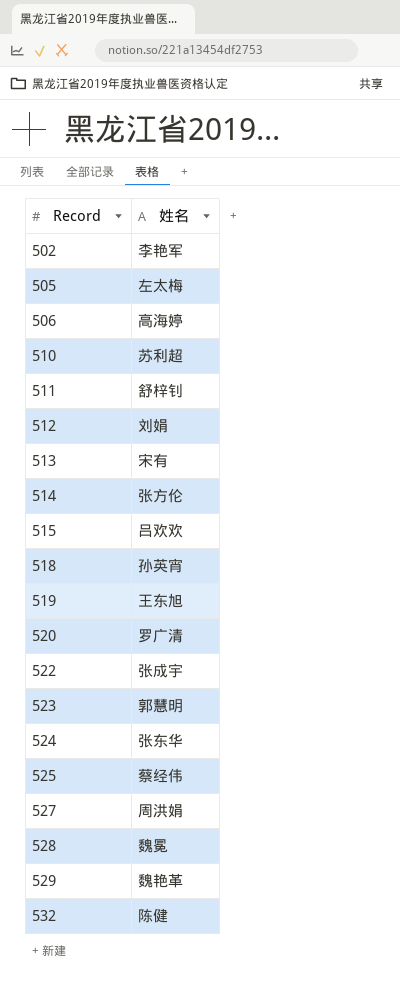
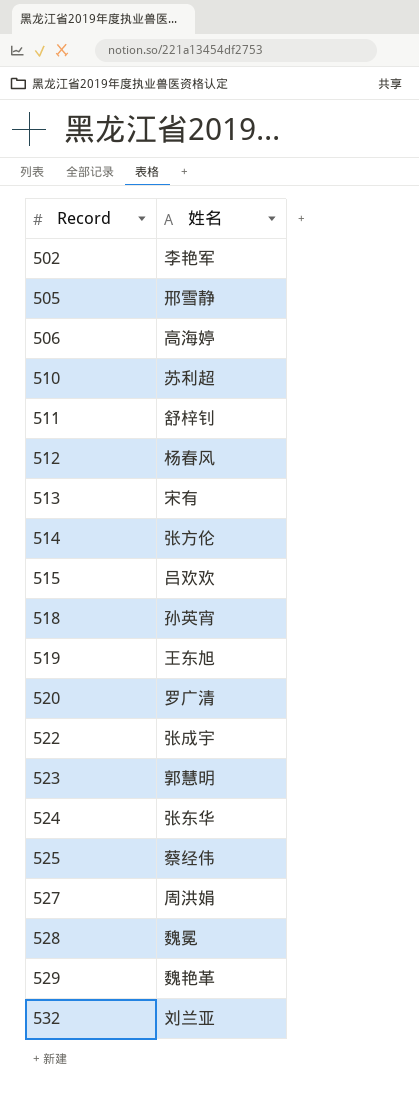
505 | 姓名: 左太梅 -> 邢雪静
512 | 姓名: 刘娟 -> 杨春风
532 | 姓名: 陈健 -> 刘兰亚

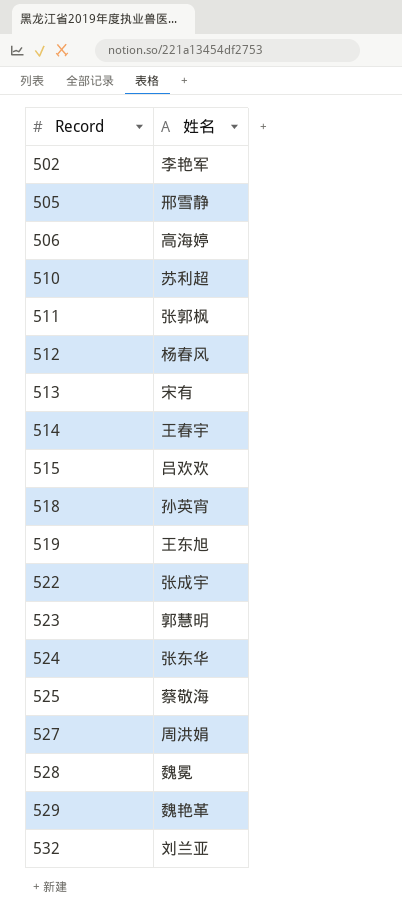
row 520: 罗广清 -> none
511 | 姓名: 舒梓钊 -> 张郭枫
514 | 姓名: 张方伦 -> 王春宇
525 | 姓名: 蔡经伟 -> 蔡敬海

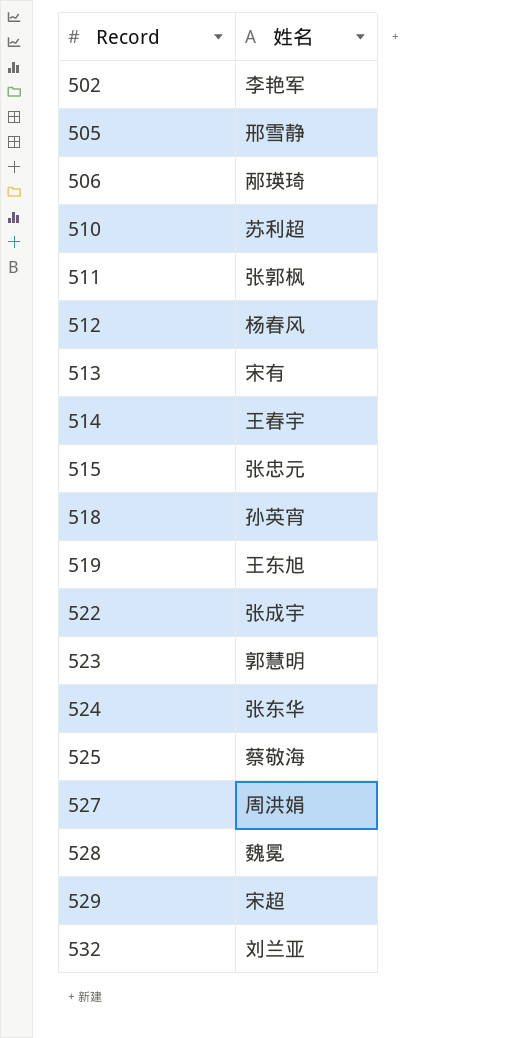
506 | 姓名: 高海婷 -> 邴瑛琦
515 | 姓名: 吕欢欢 -> 张忠元
529 | 姓名: 魏艳革 -> 宋超

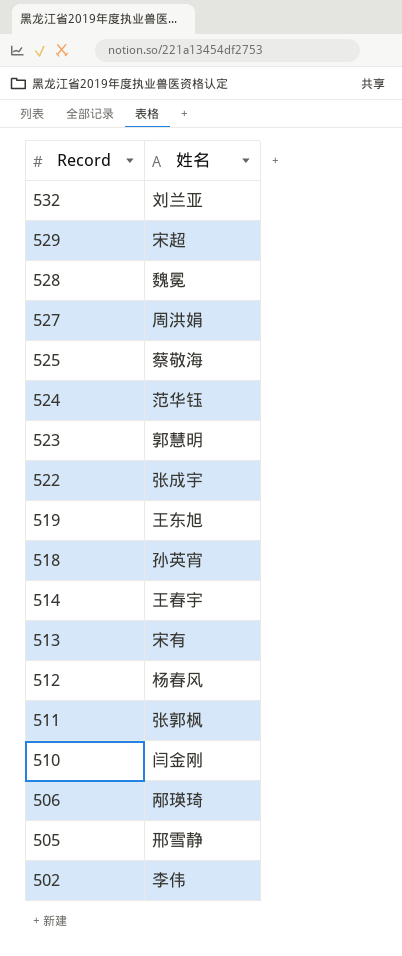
row order: Record ascending -> Record descending
row 515: 张忠元 -> none
524 | 姓名: 张东华 -> 范华钰
510 | 姓名: 苏利超 -> 闫金刚
502 | 姓名: 李艳军 -> 李伟

